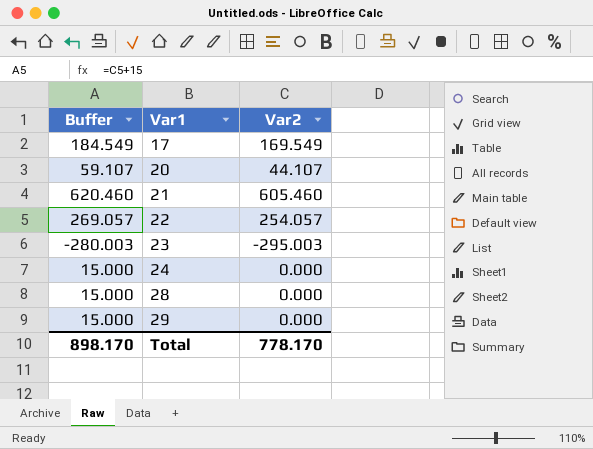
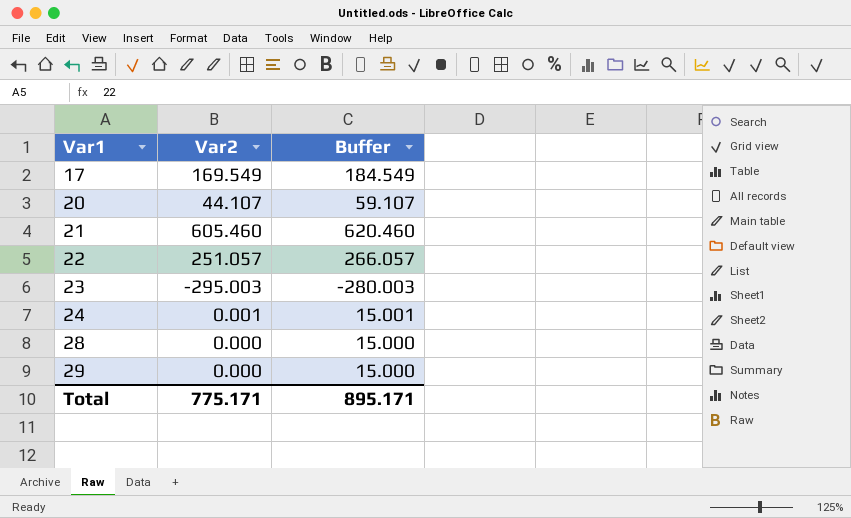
column Buffer | position: 1 -> 3
22 | Var2: 254.057 -> 251.057
22 | Buffer: 269.057 -> 266.057
24 | Var2: 0.000 -> 0.001
24 | Buffer: 15.000 -> 15.001
Total | Var2: 778.170 -> 775.171
Total | Buffer: 898.170 -> 895.171

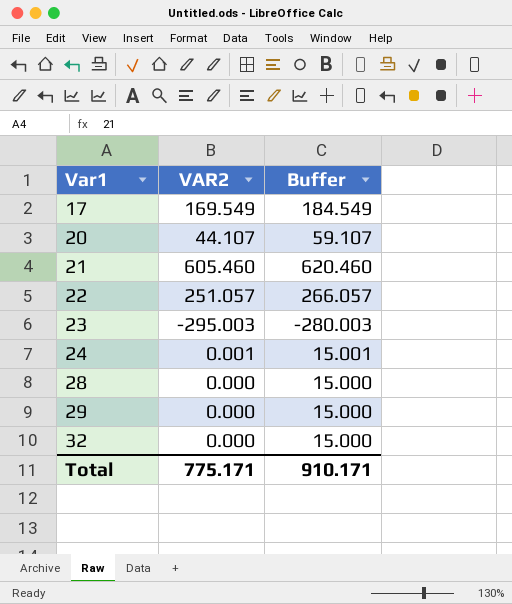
column name: Var2 -> VAR2
row 32: none -> 0.000 | 15.000
Total | Buffer: 895.171 -> 910.171

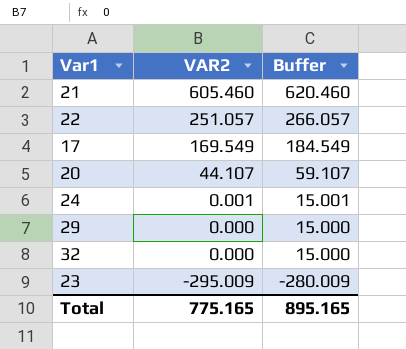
row order: Var1 ascending -> VAR2 descending
row 28: 0.000 | 15.000 -> none
23 | VAR2: -295.003 -> -295.009
23 | Buffer: -280.003 -> -280.009
Total | VAR2: 775.171 -> 775.165
Total | Buffer: 910.171 -> 895.165

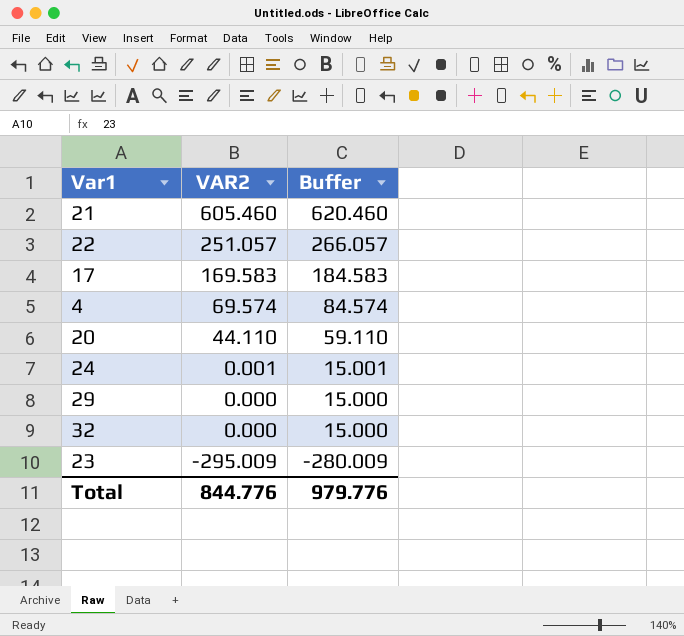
17 | VAR2: 169.549 -> 169.583
17 | Buffer: 184.549 -> 184.583
row 4: none -> 69.574 | 84.574
20 | VAR2: 44.107 -> 44.110
20 | Buffer: 59.107 -> 59.110
Total | VAR2: 775.165 -> 844.776
Total | Buffer: 895.165 -> 979.776

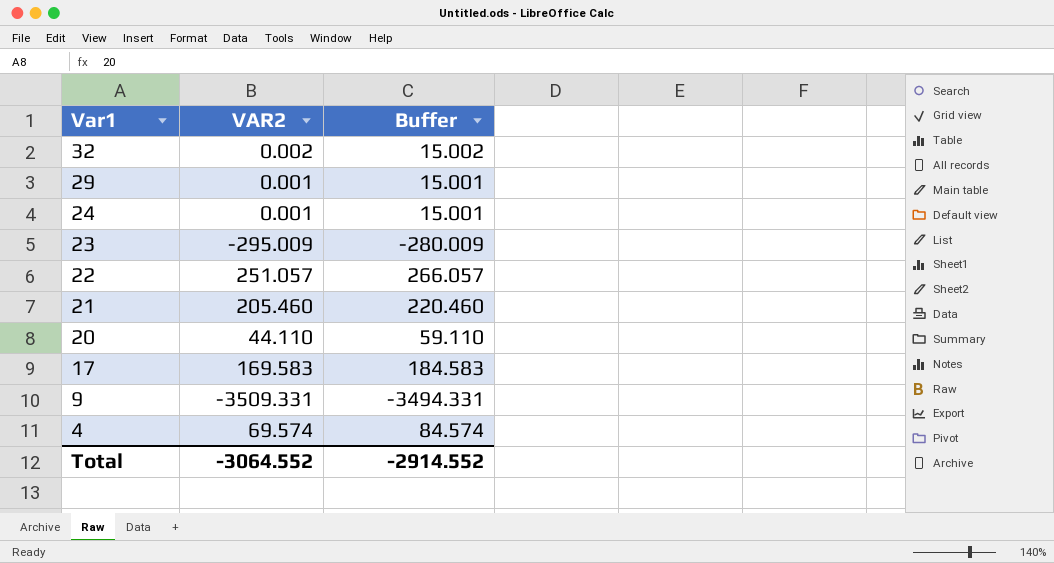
row order: VAR2 descending -> Var1 descending
32 | VAR2: 0.000 -> 0.002
32 | Buffer: 15.000 -> 15.002
29 | VAR2: 0.000 -> 0.001
29 | Buffer: 15.000 -> 15.001
21 | VAR2: 605.460 -> 205.460
21 | Buffer: 620.460 -> 220.460
row 9: none -> -3509.331 | -3494.331
Total | VAR2: 844.776 -> -3064.552
Total | Buffer: 979.776 -> -2914.552

